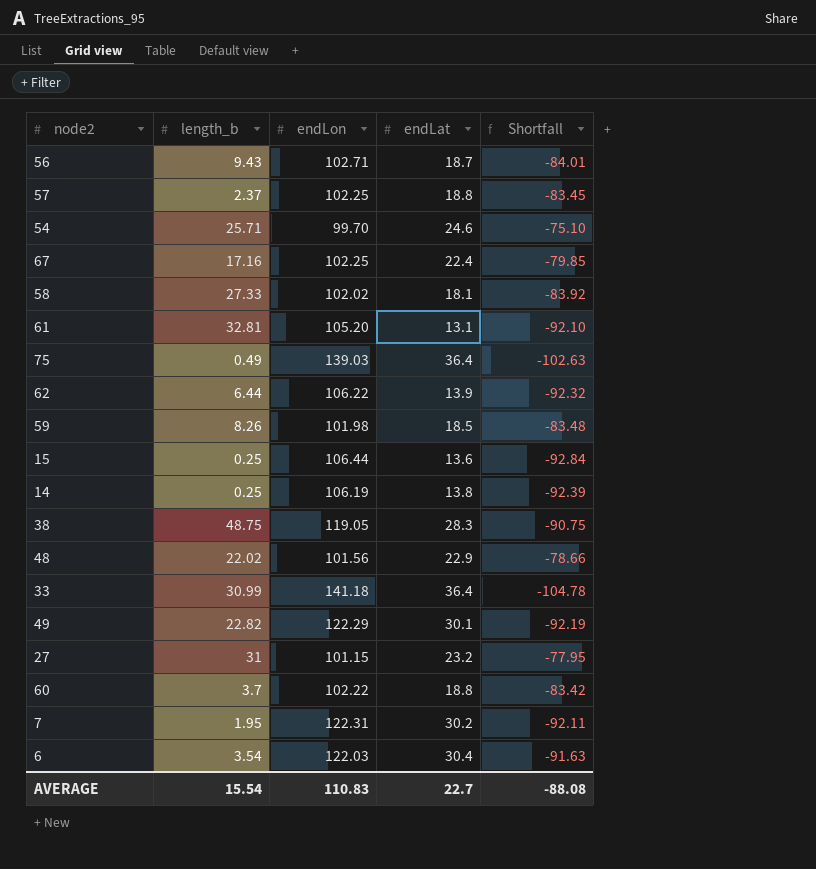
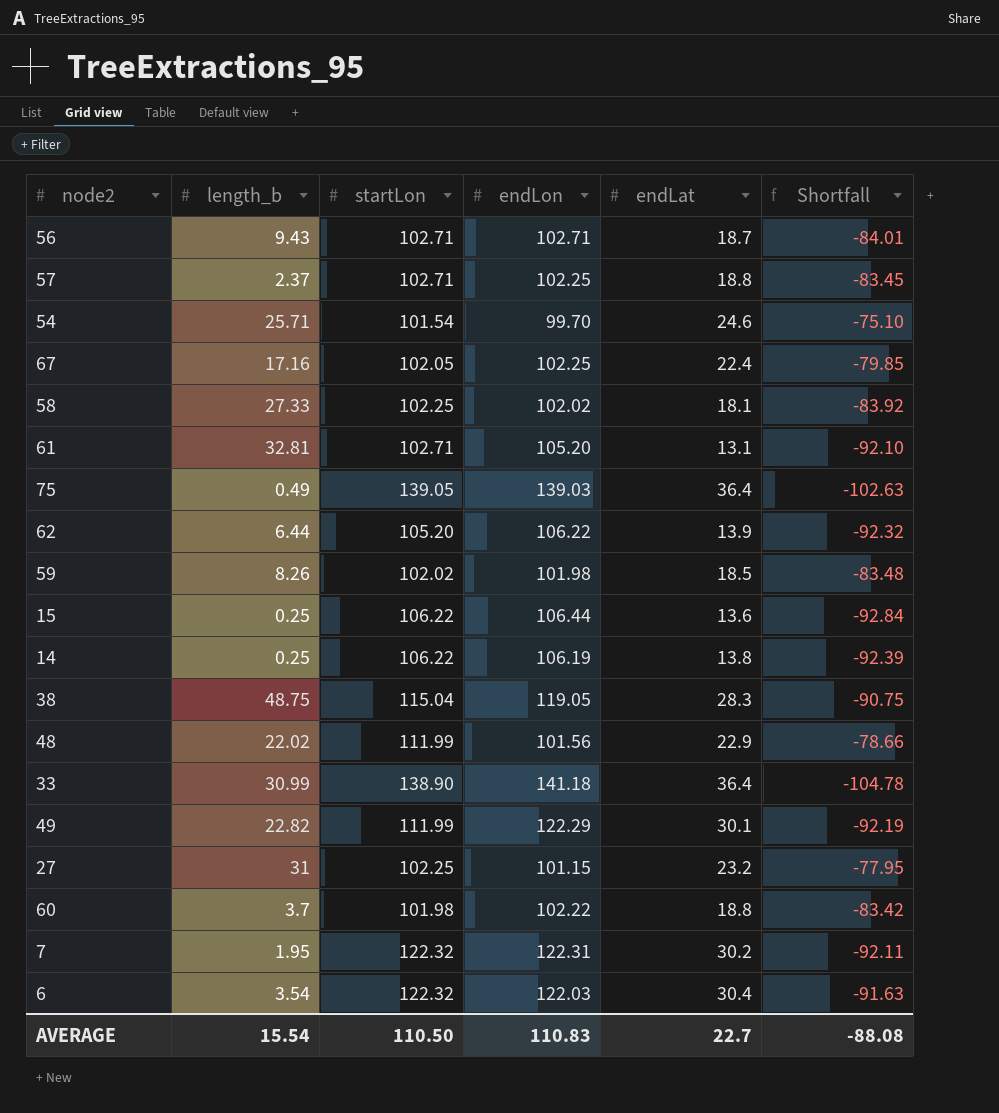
column startLon | position: none -> 3

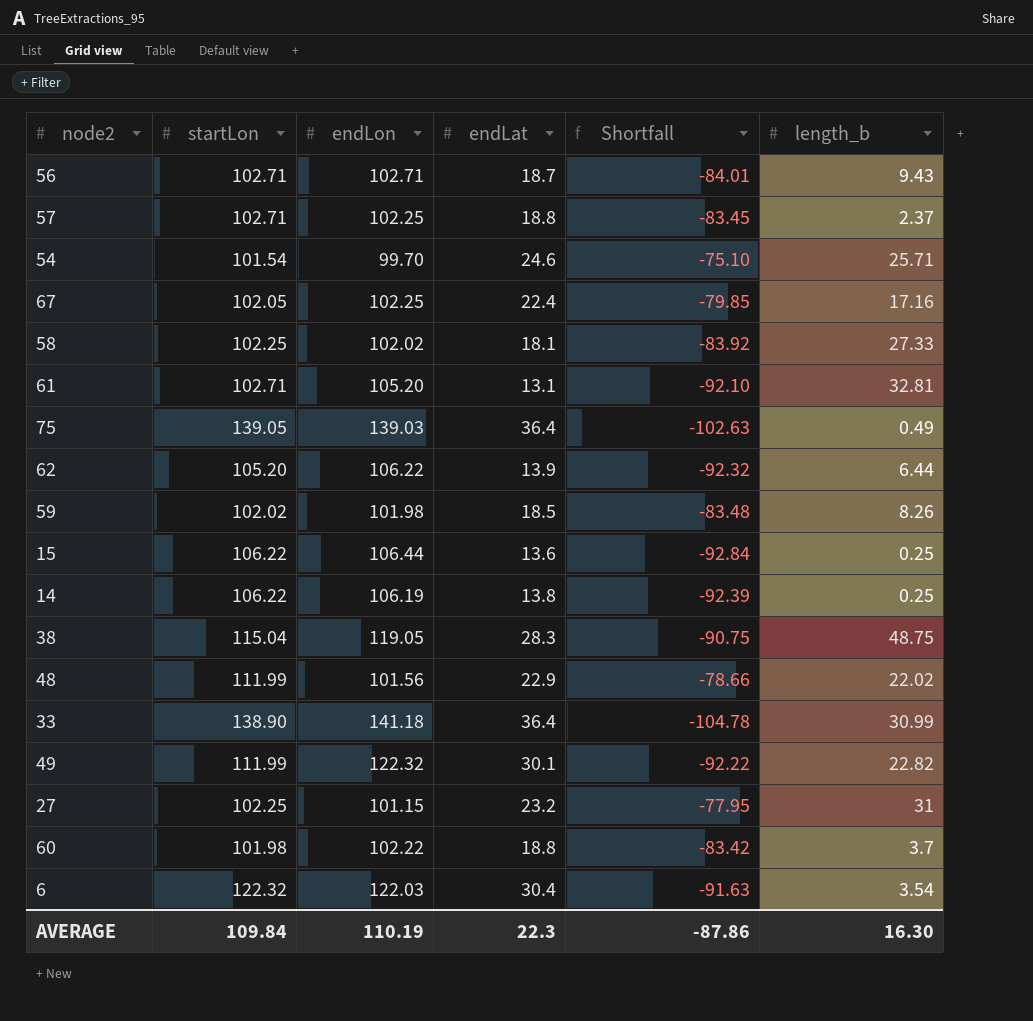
column length_b | position: 2 -> 6
row 7: 1.95 | 122.32 | 122.31 | 30.2 | -92.11 -> none
49 | endLon: 122.29 -> 122.32
49 | Shortfall: -92.19 -> -92.22
AVERAGE | startLon: 110.50 -> 109.84
AVERAGE | endLon: 110.83 -> 110.19
AVERAGE | endLat: 22.7 -> 22.3
AVERAGE | Shortfall: -88.08 -> -87.86
AVERAGE | length_b: 15.54 -> 16.30

